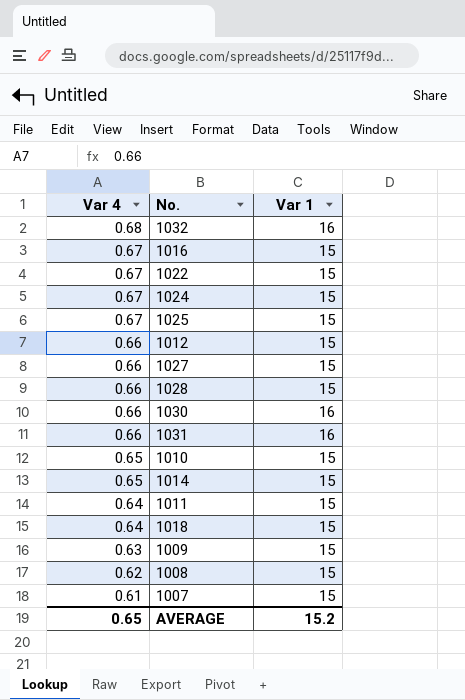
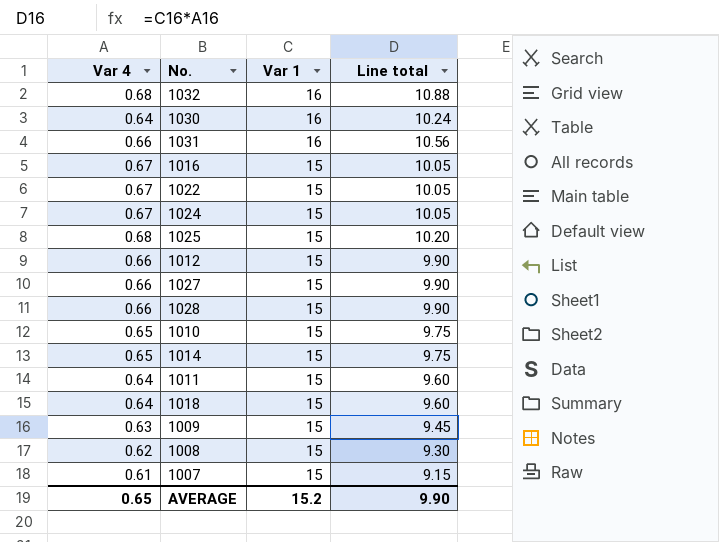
row order: Var 4 descending -> Var 1 descending
column Line total | formula: none -> [Var 4] * [Var 1]
1030 | Var 4: 0.66 -> 0.64
1025 | Var 4: 0.67 -> 0.68

